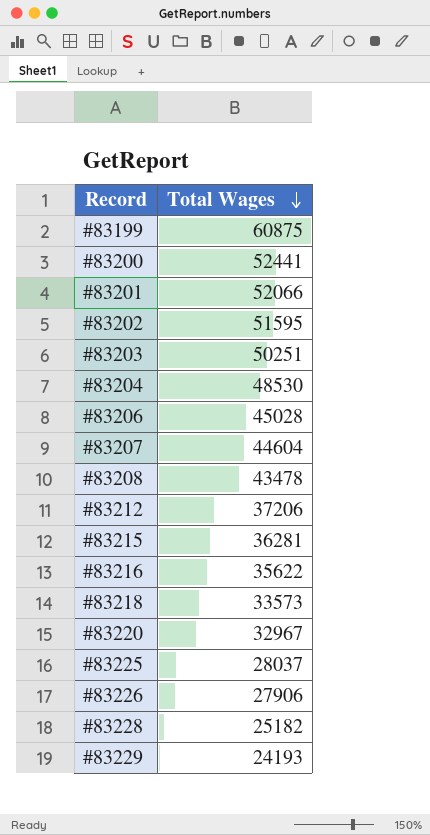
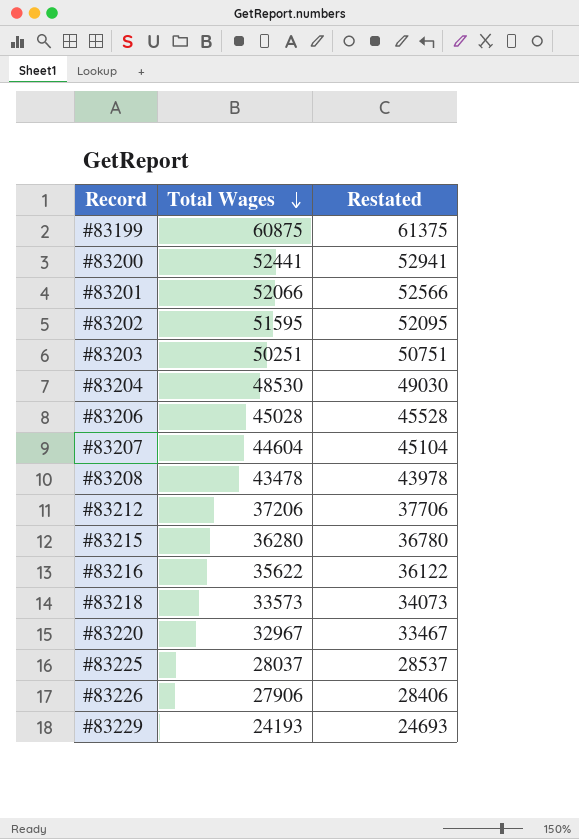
column Restated | formula: none -> [Total Wages] + 500
row #83228: 25182 -> none
#83215 | Total Wages: 36281 -> 36280

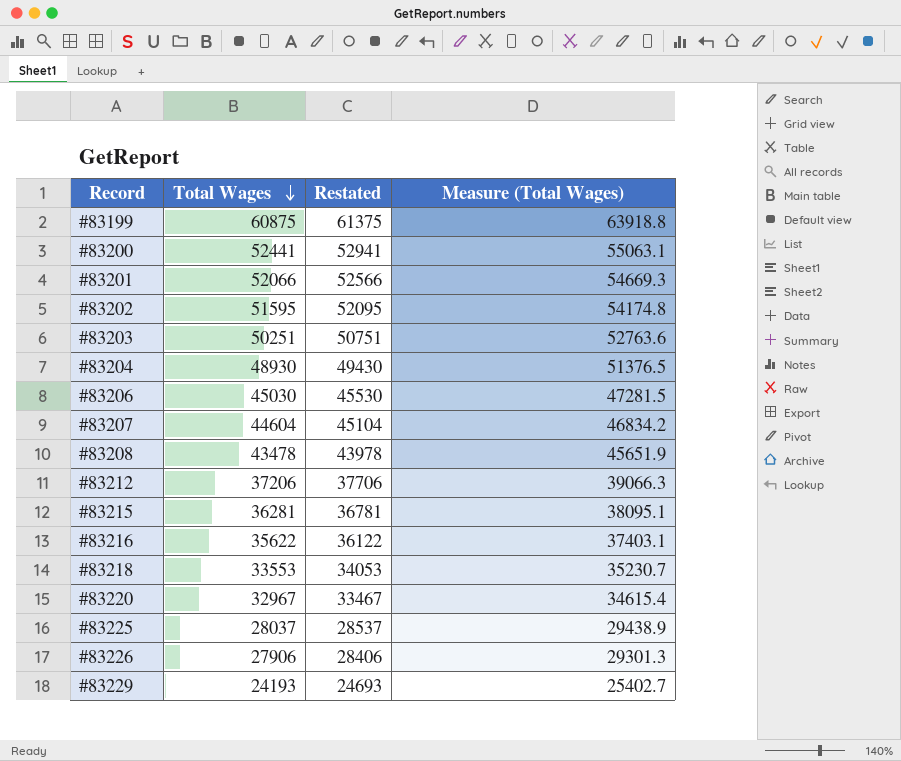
column Measure (Total Wages) | formula: none -> [Total Wages] * 1.05
#83204 | Total Wages: 48530 -> 48930
#83204 | Restated: 49030 -> 49430
#83206 | Total Wages: 45028 -> 45030
#83206 | Restated: 45528 -> 45530
#83215 | Total Wages: 36280 -> 36281
#83215 | Restated: 36780 -> 36781
#83218 | Total Wages: 33573 -> 33553
#83218 | Restated: 34073 -> 34053

